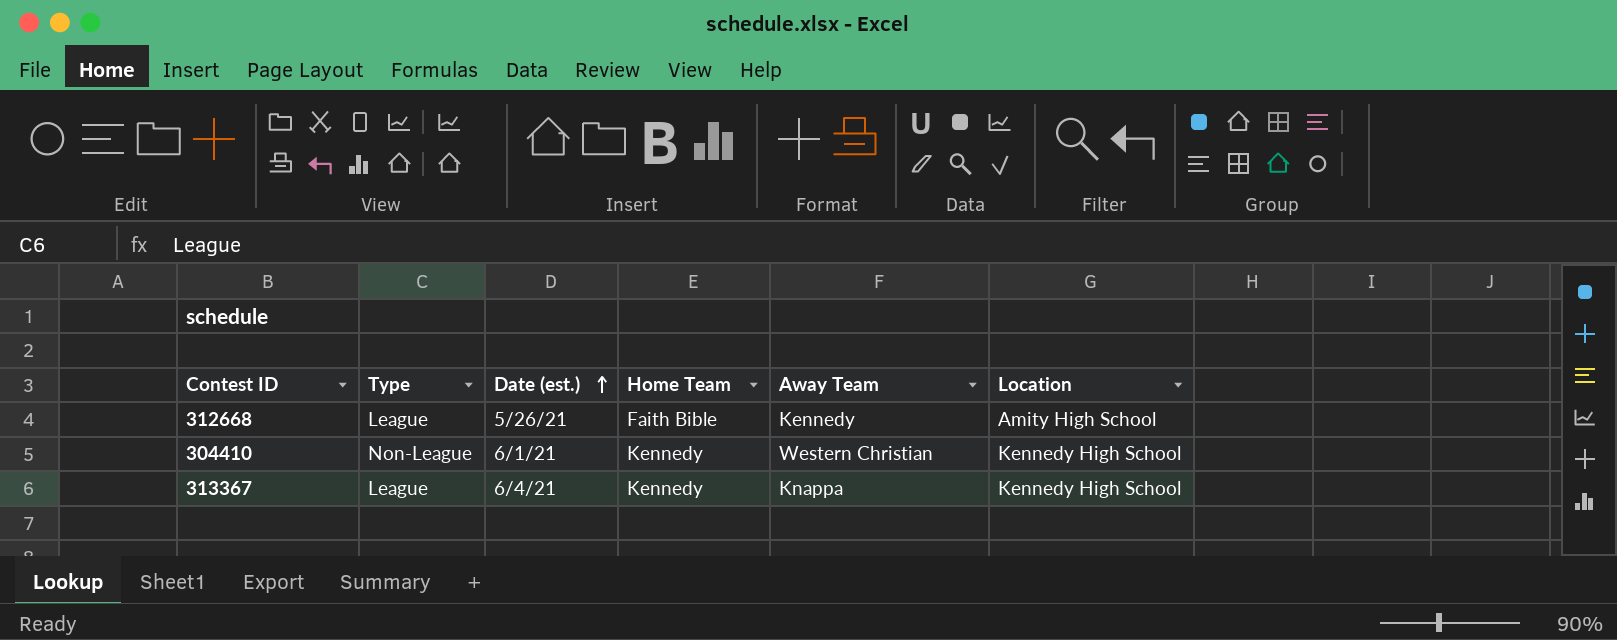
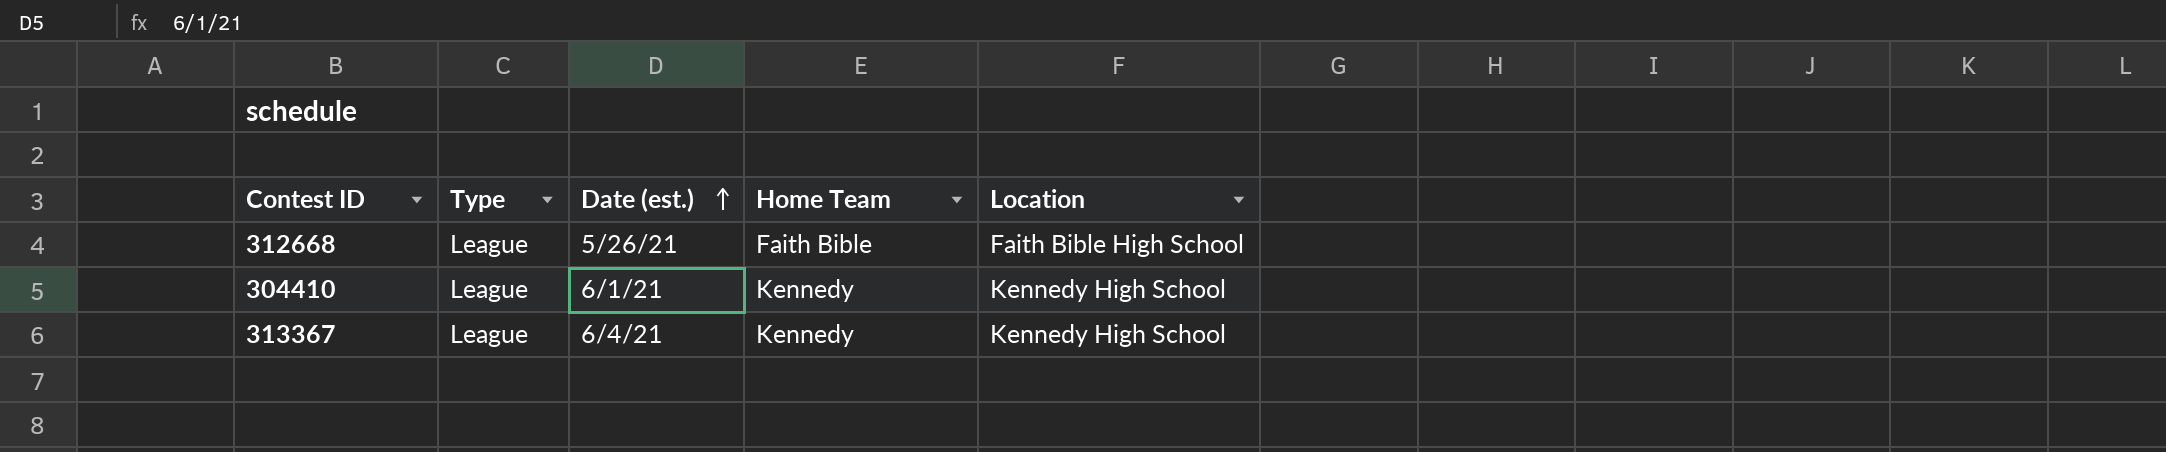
column Away Team | position: 5 -> none
312668 | Location: Amity High School -> Faith Bible High School
304410 | Type: Non-League -> League

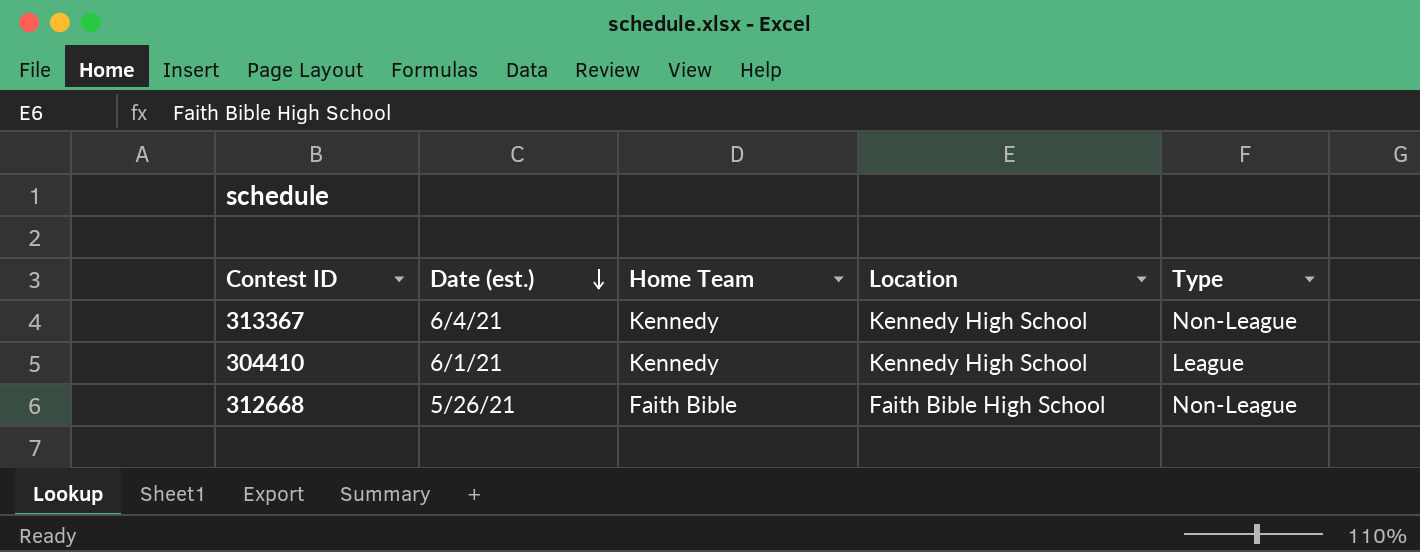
row order: Date (est.) ascending -> Date (est.) descending
column Type | position: 2 -> 5
313367 | Type: League -> Non-League
312668 | Type: League -> Non-League

